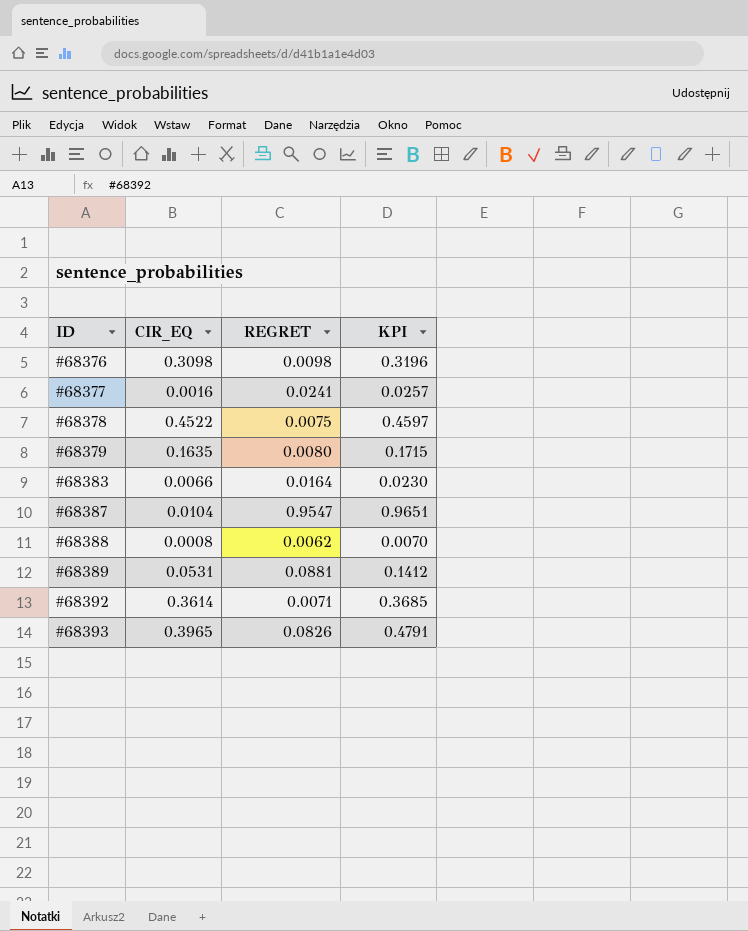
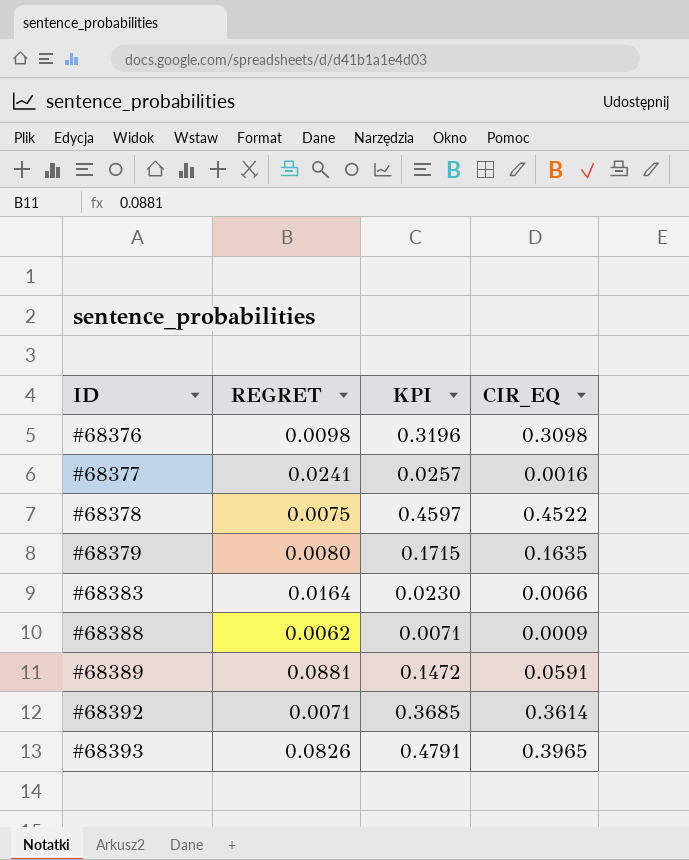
column CIR_EQ | position: 2 -> 4
row #68387: 0.0104 | 0.9547 | 0.9651 -> none
#68388 | KPI: 0.0070 -> 0.0071
#68388 | CIR_EQ: 0.0008 -> 0.0009
#68389 | KPI: 0.1412 -> 0.1472
#68389 | CIR_EQ: 0.0531 -> 0.0591

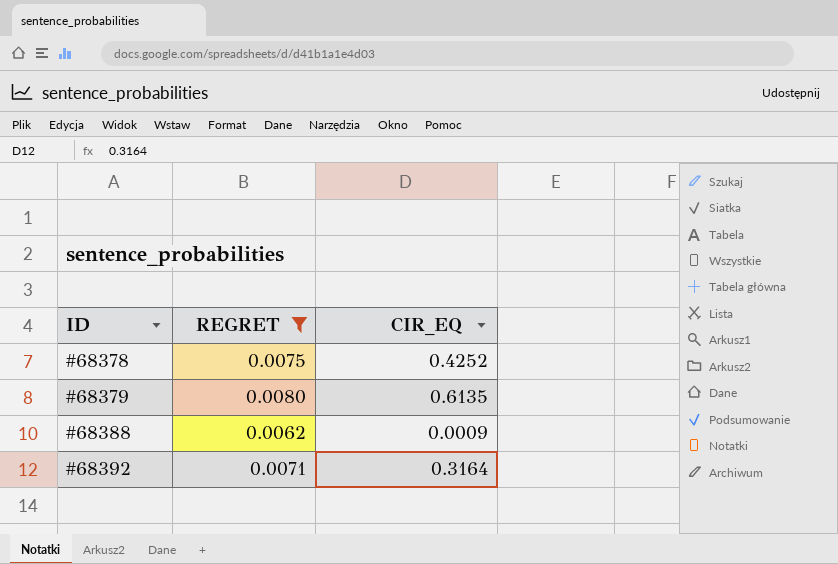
filter: none -> REGRET <= 0.0080
column KPI | formula: [REGRET] + [CIR_EQ] -> none
#68378 | CIR_EQ: 0.4522 -> 0.4252
#68379 | CIR_EQ: 0.1635 -> 0.6135
#68392 | CIR_EQ: 0.3614 -> 0.3164

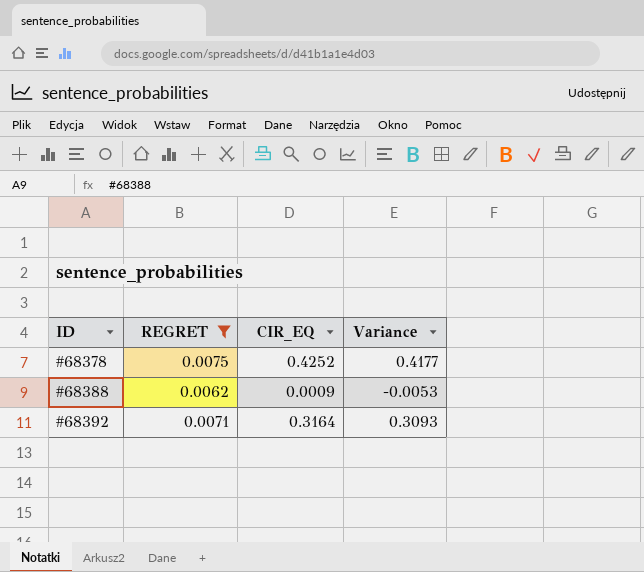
column Variance | formula: none -> [CIR_EQ] - [REGRET]
row #68379: 0.0080 | 0.6135 -> none

